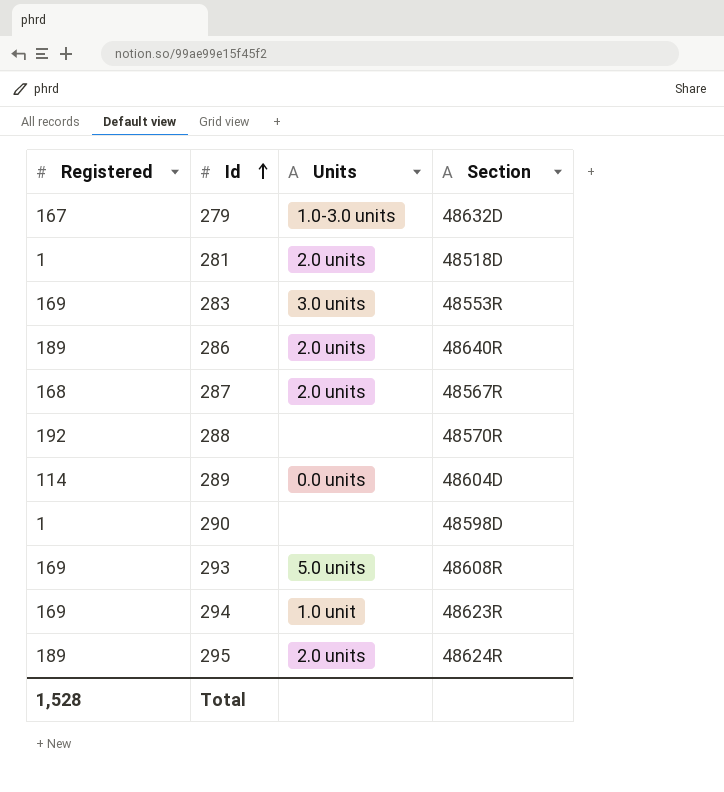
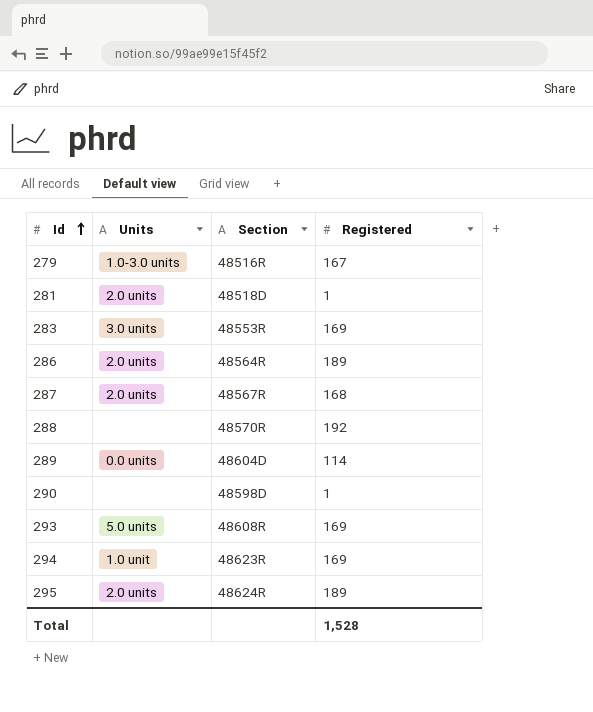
column Registered | position: 1 -> 4
279 | Section: 48632D -> 48516R
286 | Section: 48640R -> 48564R

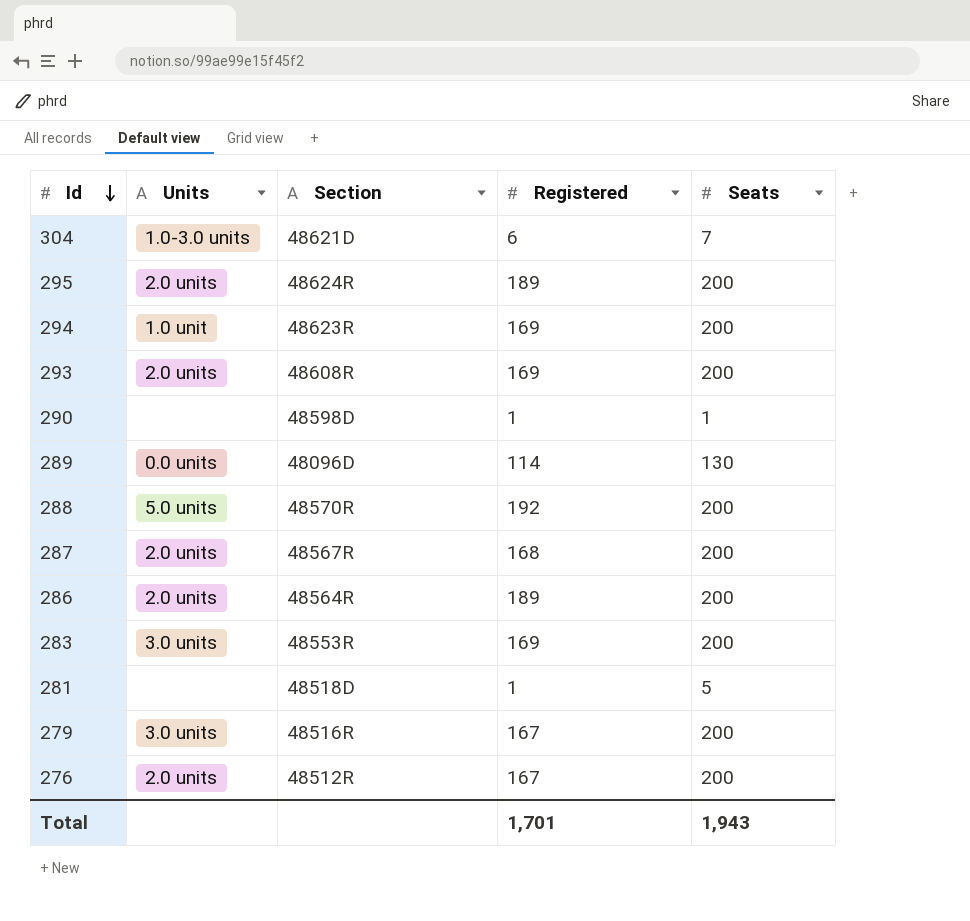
row order: Id ascending -> Id descending
column Seats | position: none -> 5
row 304: none -> 1.0-3.0 units | 48621D | 6 | 7
293 | Units: 5.0 units -> 2.0 units
289 | Section: 48604D -> 48096D
288 | Units: none -> 5.0 units
281 | Units: 2.0 units -> none
279 | Units: 1.0-3.0 units -> 3.0 units
row 276: none -> 2.0 units | 48512R | 167 | 200
Total | Registered: 1,528 -> 1,701

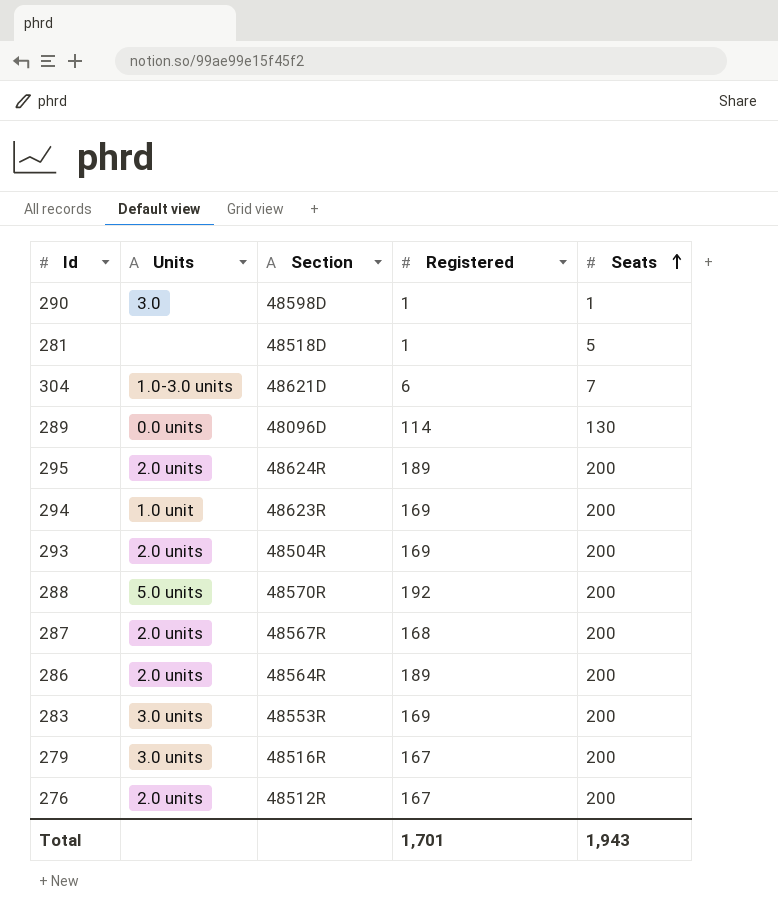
row order: Id descending -> Seats ascending
290 | Units: none -> 3.0
293 | Section: 48608R -> 48504R

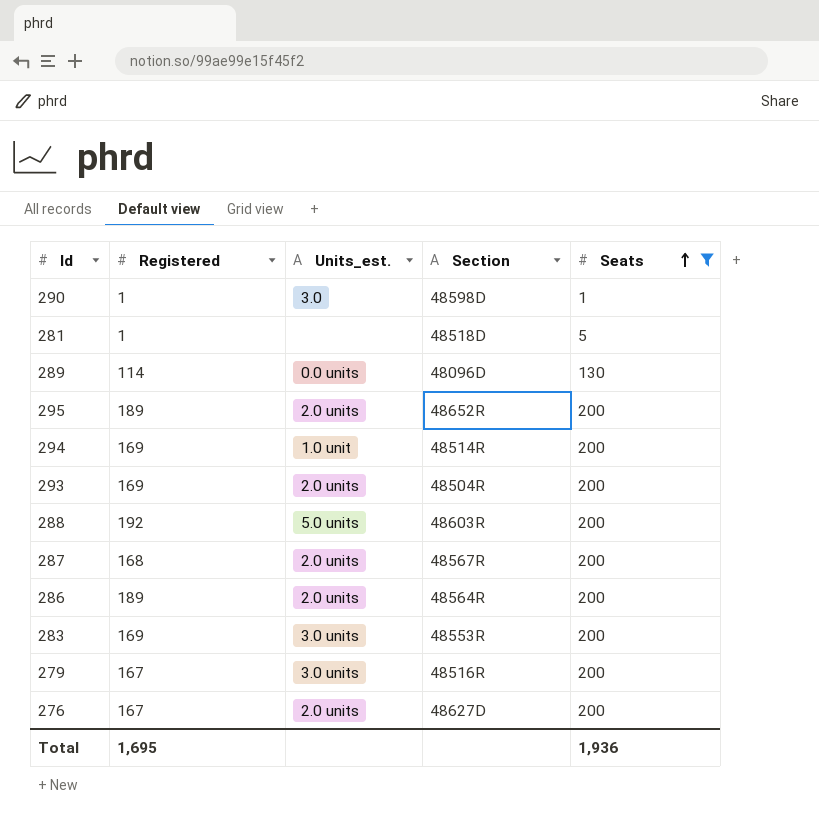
filter: none -> Seats != 7
column Registered | position: 4 -> 2
column name: Units -> Units_est.
295 | Section: 48624R -> 48652R
294 | Section: 48623R -> 48514R
288 | Section: 48570R -> 48603R
276 | Section: 48512R -> 48627D
Total | Registered: 1,701 -> 1,695
Total | Seats: 1,943 -> 1,936

